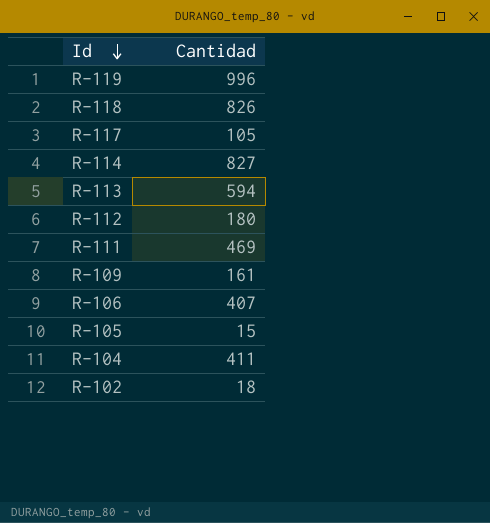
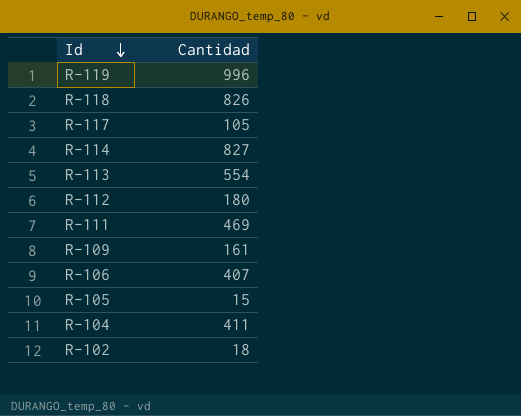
R-113 | Cantidad: 594 -> 554

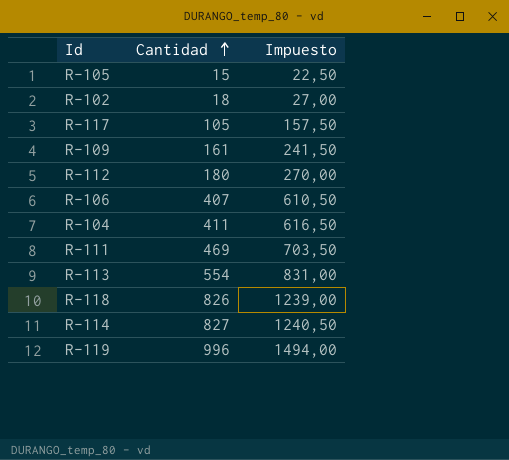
row order: Id descending -> Cantidad ascending
column Impuesto | formula: none -> [Cantidad] * 1,5

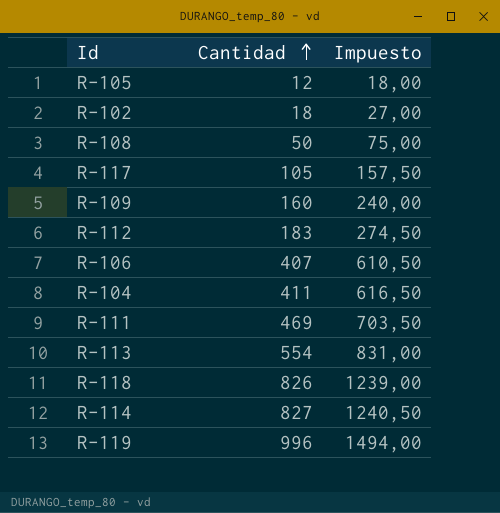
R-105 | Cantidad: 15 -> 12
R-105 | Impuesto: 22,50 -> 18,00
row R-108: none -> 50 | 75,00
R-109 | Cantidad: 161 -> 160
R-109 | Impuesto: 241,50 -> 240,00
R-112 | Cantidad: 180 -> 183
R-112 | Impuesto: 270,00 -> 274,50

